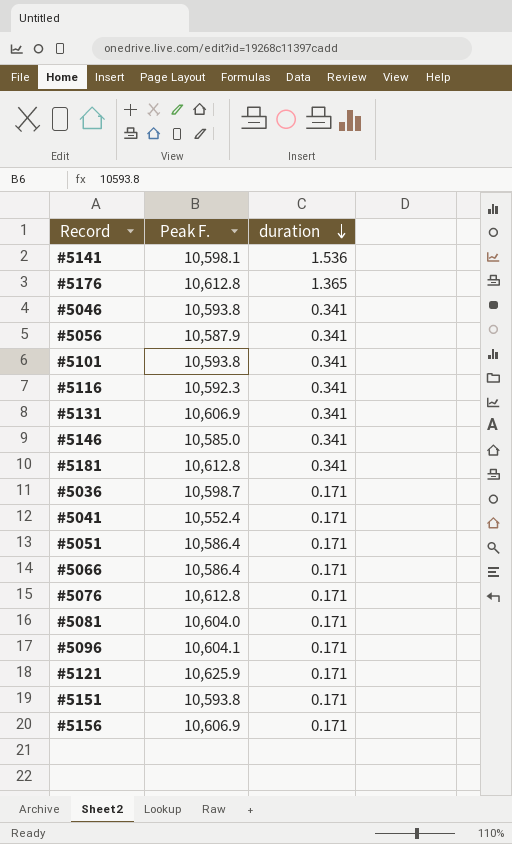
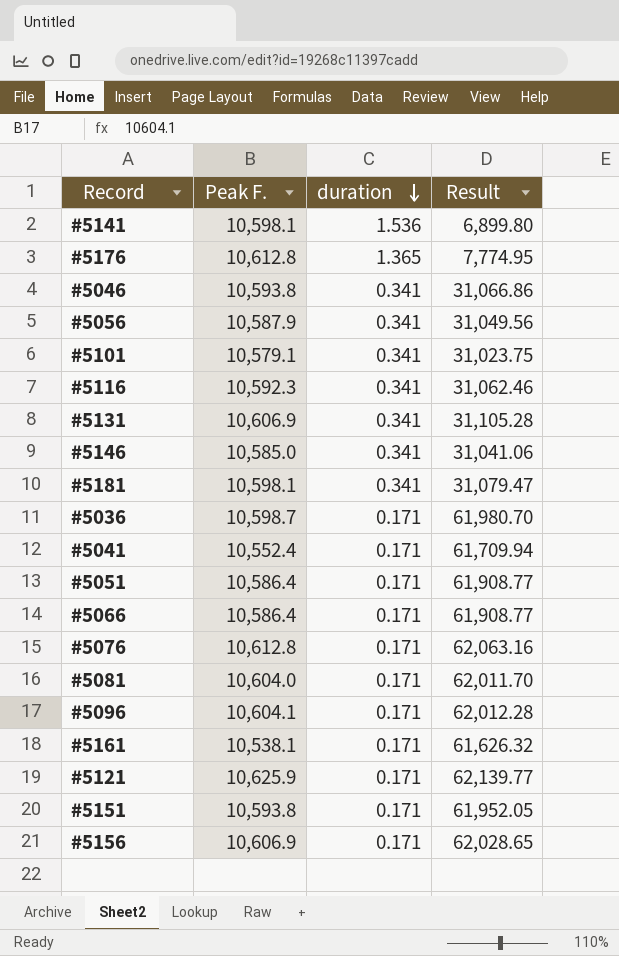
column Result | formula: none -> [Peak F.] / [duration]
#5101 | Peak F.: 10,593.8 -> 10,579.1
#5181 | Peak F.: 10,612.8 -> 10,598.1
row #5161: none -> 10,538.1 | 0.171 | 61,626.32

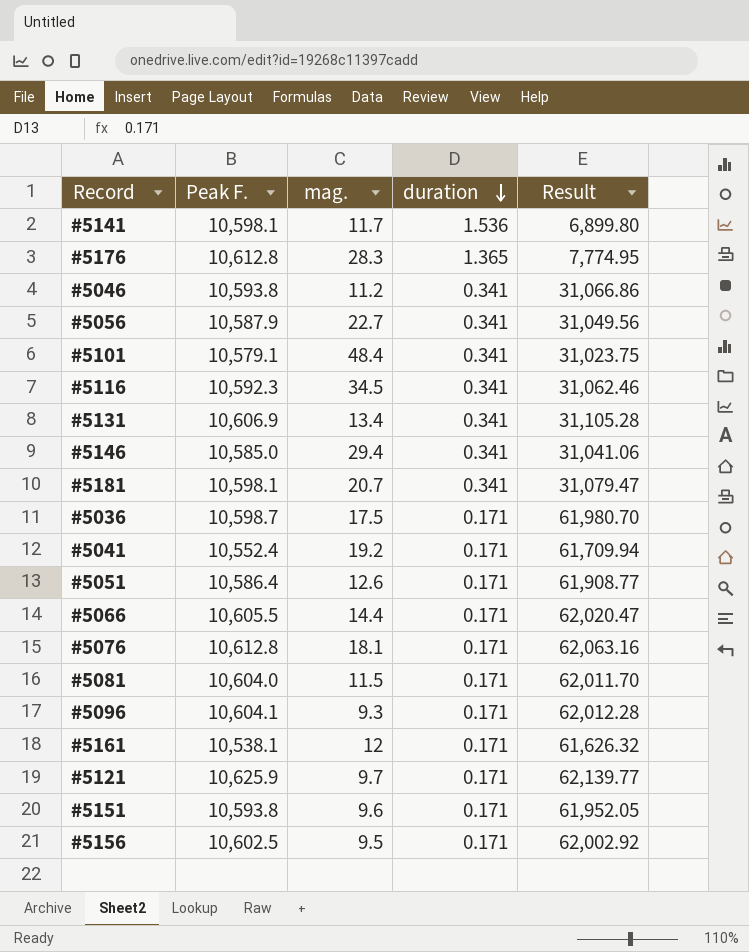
column mag. | position: none -> 3
#5066 | Peak F.: 10,586.4 -> 10,605.5
#5066 | Result: 61,908.77 -> 62,020.47
#5156 | Peak F.: 10,606.9 -> 10,602.5
#5156 | Result: 62,028.65 -> 62,002.92

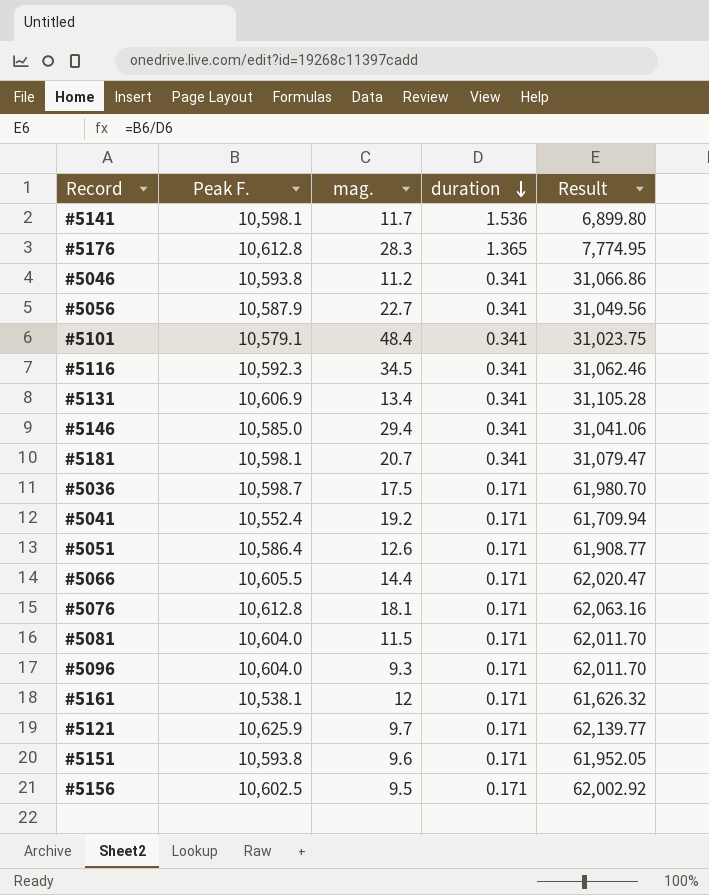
#5096 | Peak F.: 10,604.1 -> 10,604.0
#5096 | Result: 62,012.28 -> 62,011.70

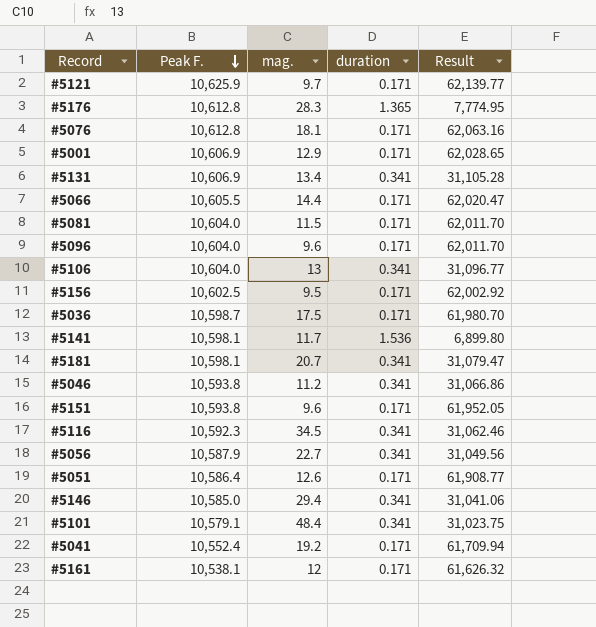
row order: duration descending -> Peak F. descending
row #5001: none -> 10,606.9 | 12.9 | 0.171 | 62,028.65
#5096 | mag.: 9.3 -> 9.6
row #5106: none -> 10,604.0 | 13 | 0.341 | 31,096.77

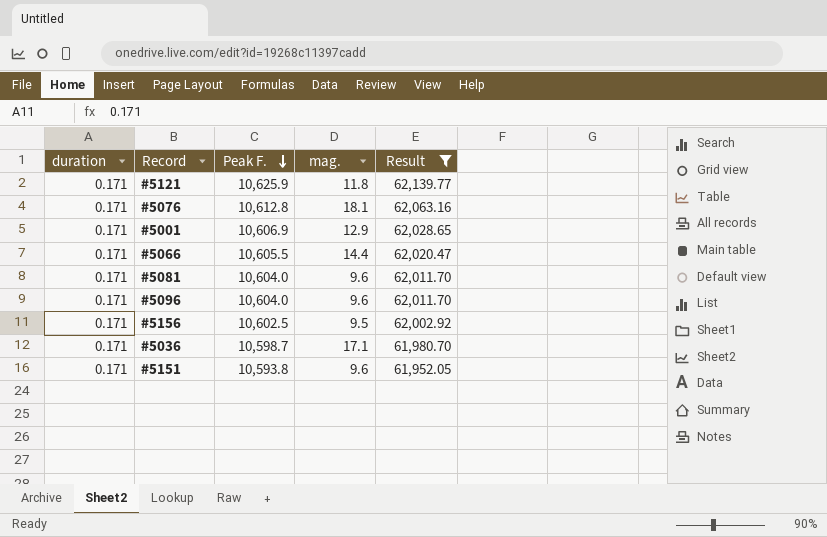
filter: none -> Result >= 61,952.05
column duration | position: 4 -> 1
#5121 | mag.: 9.7 -> 11.8
#5081 | mag.: 11.5 -> 9.6
#5036 | mag.: 17.5 -> 17.1

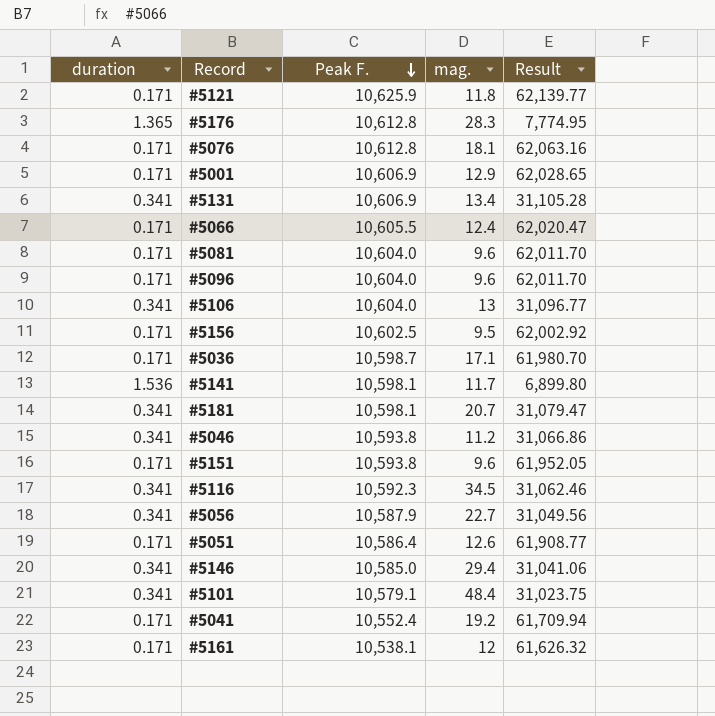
filter: Result >= 61,952.05 -> none
#5066 | mag.: 14.4 -> 12.4

